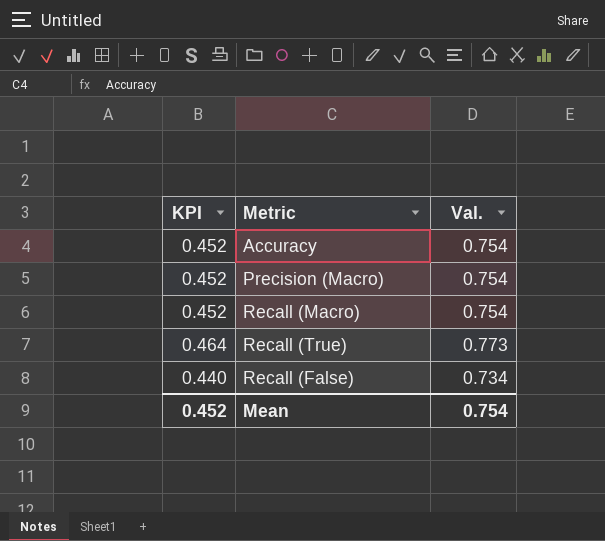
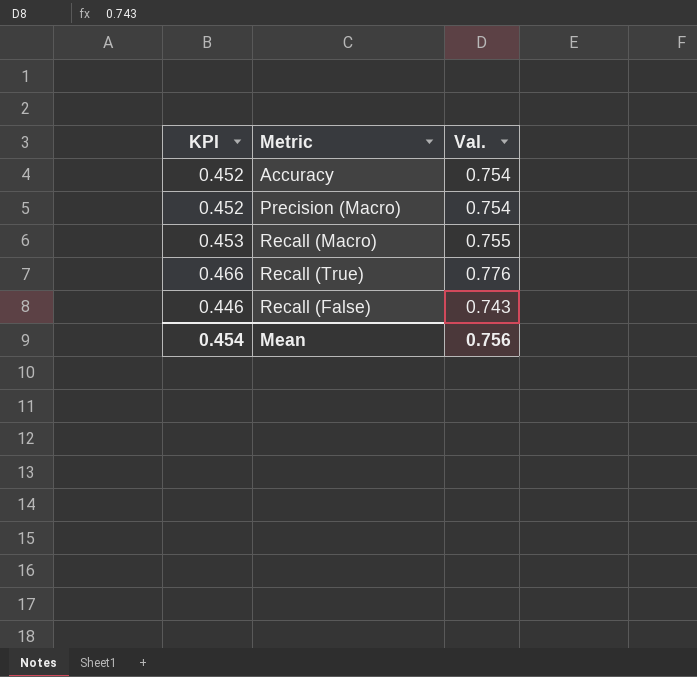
Recall (Macro) | KPI: 0.452 -> 0.453
Recall (Macro) | Val.: 0.754 -> 0.755
Recall (True) | KPI: 0.464 -> 0.466
Recall (True) | Val.: 0.773 -> 0.776
Recall (False) | KPI: 0.440 -> 0.446
Recall (False) | Val.: 0.734 -> 0.743
Mean | KPI: 0.452 -> 0.454
Mean | Val.: 0.754 -> 0.756

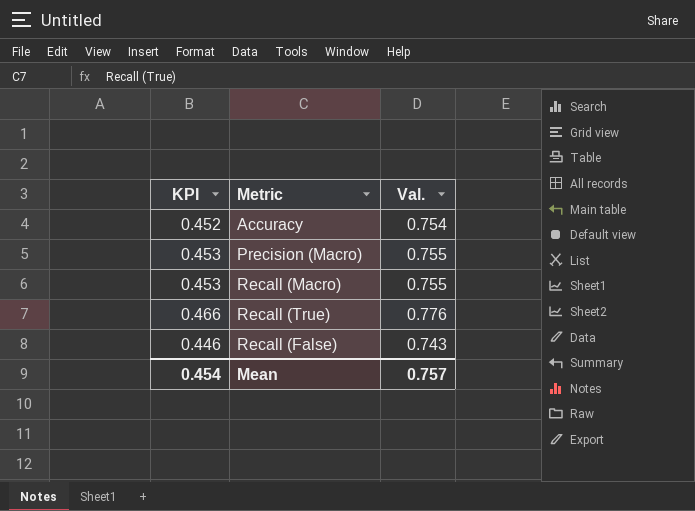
Precision (Macro) | KPI: 0.452 -> 0.453
Precision (Macro) | Val.: 0.754 -> 0.755
Mean | Val.: 0.756 -> 0.757

